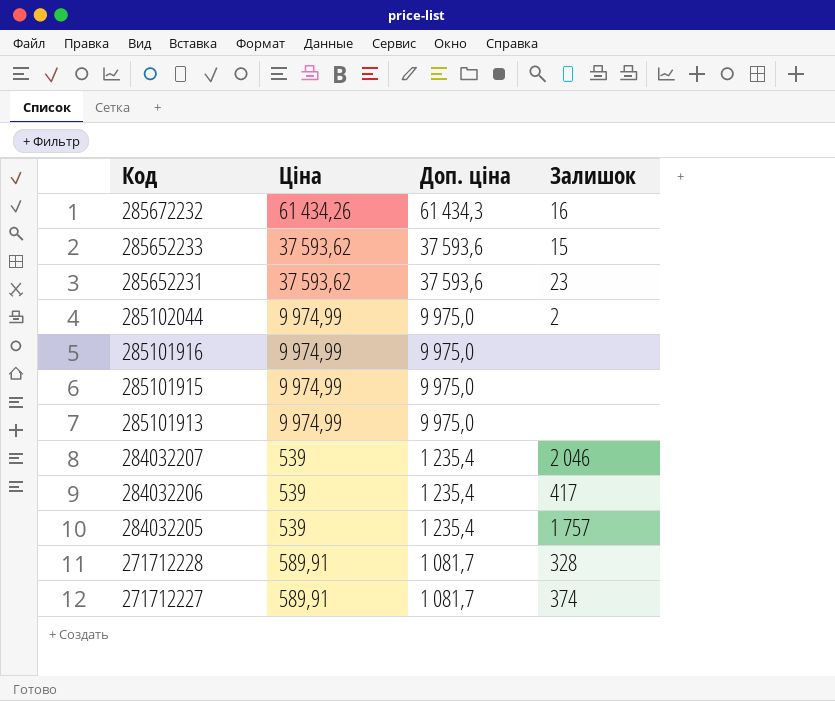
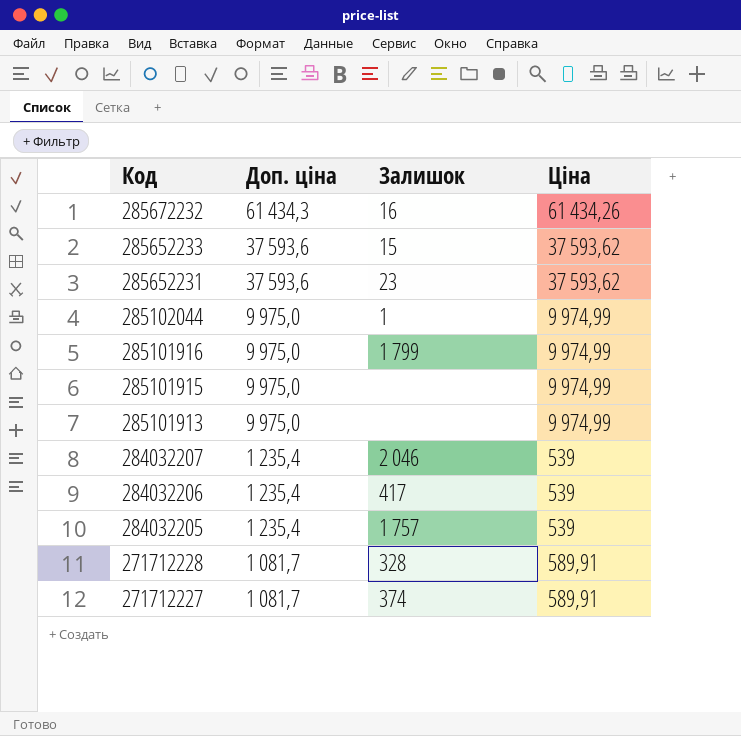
column Ціна | position: 2 -> 4
285102044 | Залишок: 2 -> 1
285101916 | Залишок: none -> 1 799

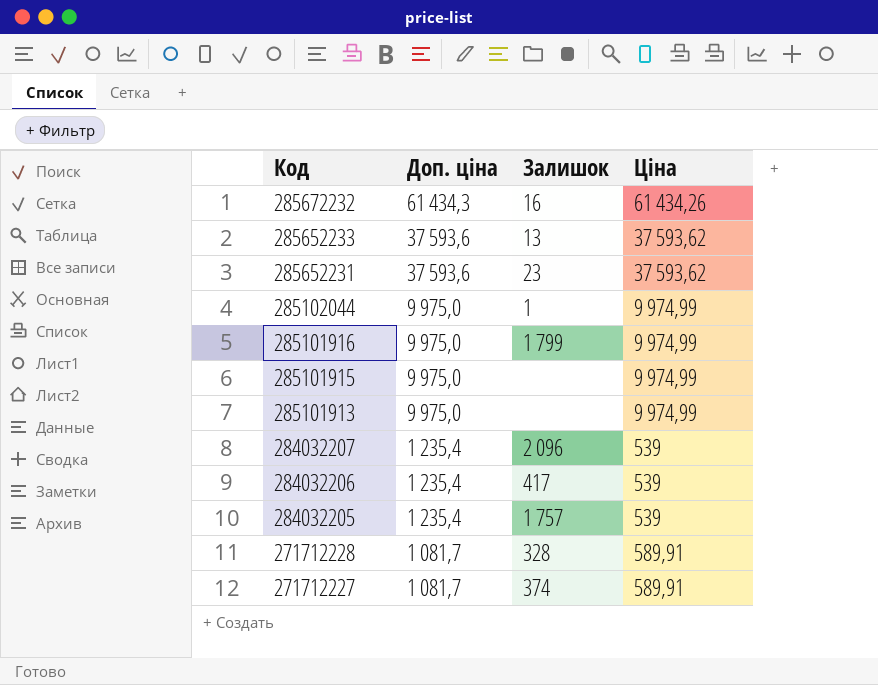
285652233 | Залишок: 15 -> 13
284032207 | Залишок: 2 046 -> 2 096

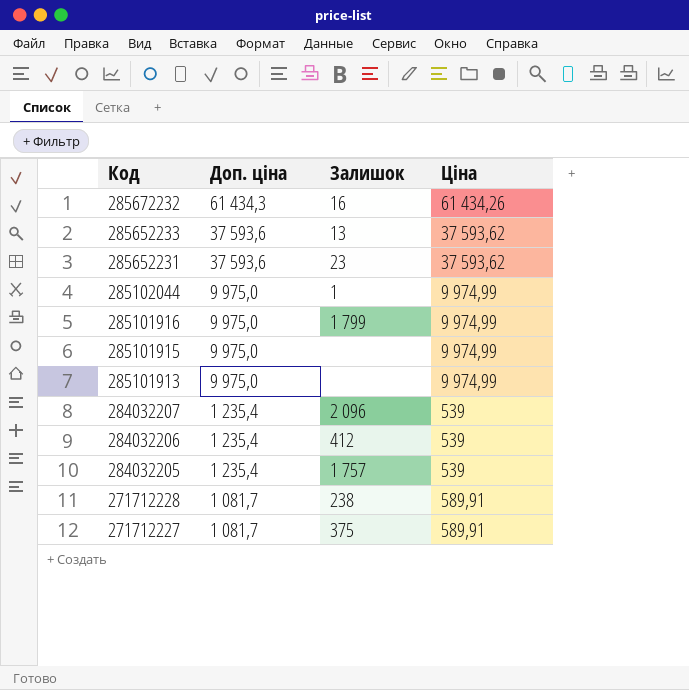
284032206 | Залишок: 417 -> 412
271712228 | Залишок: 328 -> 238
271712227 | Залишок: 374 -> 375

